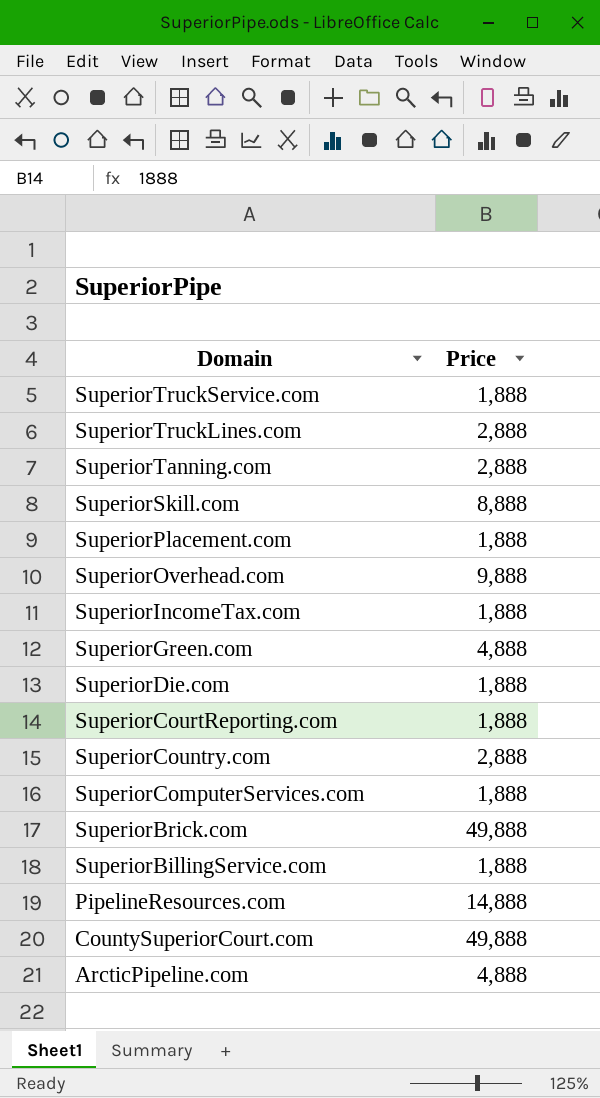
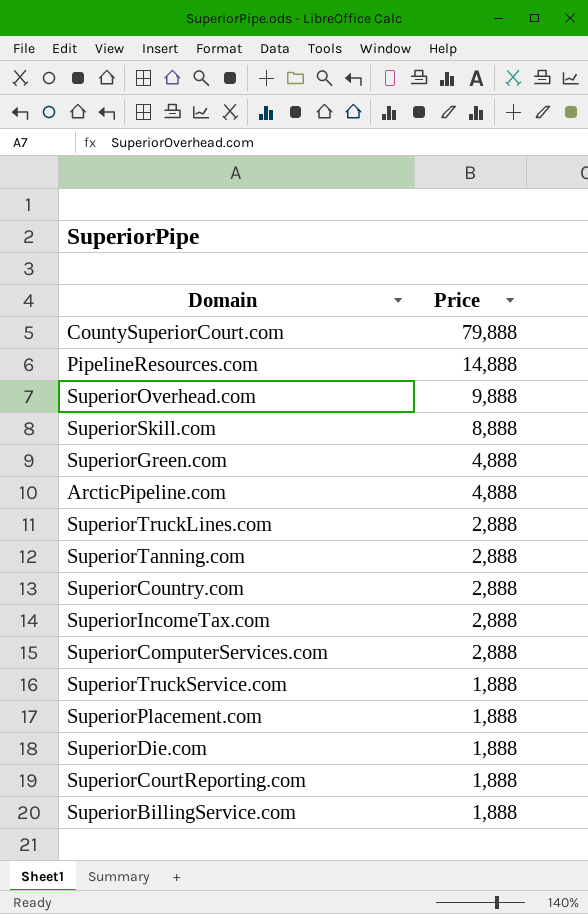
row order: Domain descending -> Price descending
row SuperiorBrick.com: 49,888 -> none
CountySuperiorCourt.com | Price: 49,888 -> 79,888
SuperiorIncomeTax.com | Price: 1,888 -> 2,888
SuperiorComputerServices.com | Price: 1,888 -> 2,888

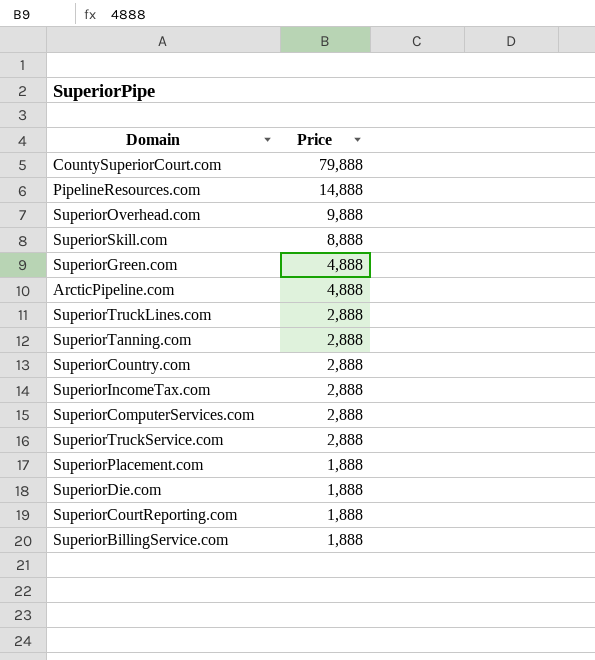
SuperiorTruckService.com | Price: 1,888 -> 2,888

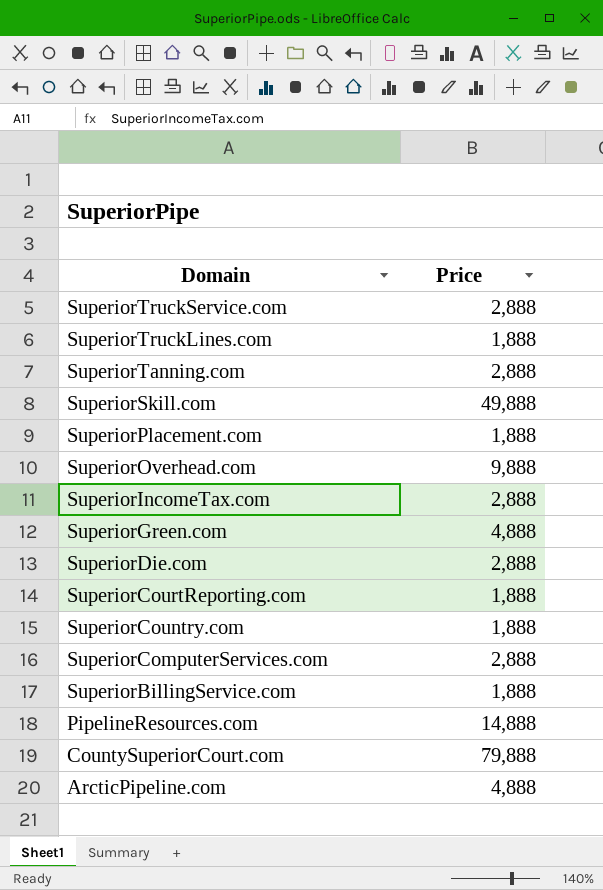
row order: Price descending -> Domain descending
SuperiorTruckLines.com | Price: 2,888 -> 1,888
SuperiorSkill.com | Price: 8,888 -> 49,888
SuperiorDie.com | Price: 1,888 -> 2,888
SuperiorCountry.com | Price: 2,888 -> 1,888

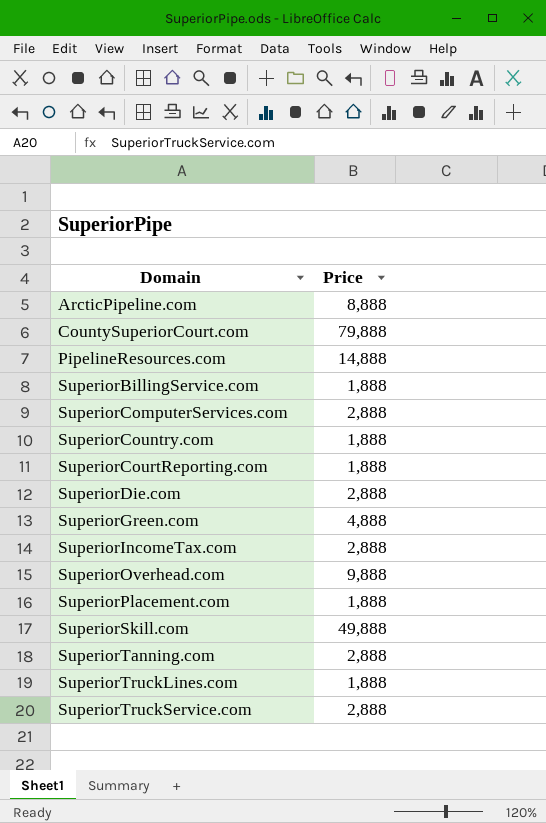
row order: Domain descending -> Domain ascending
ArcticPipeline.com | Price: 4,888 -> 8,888

